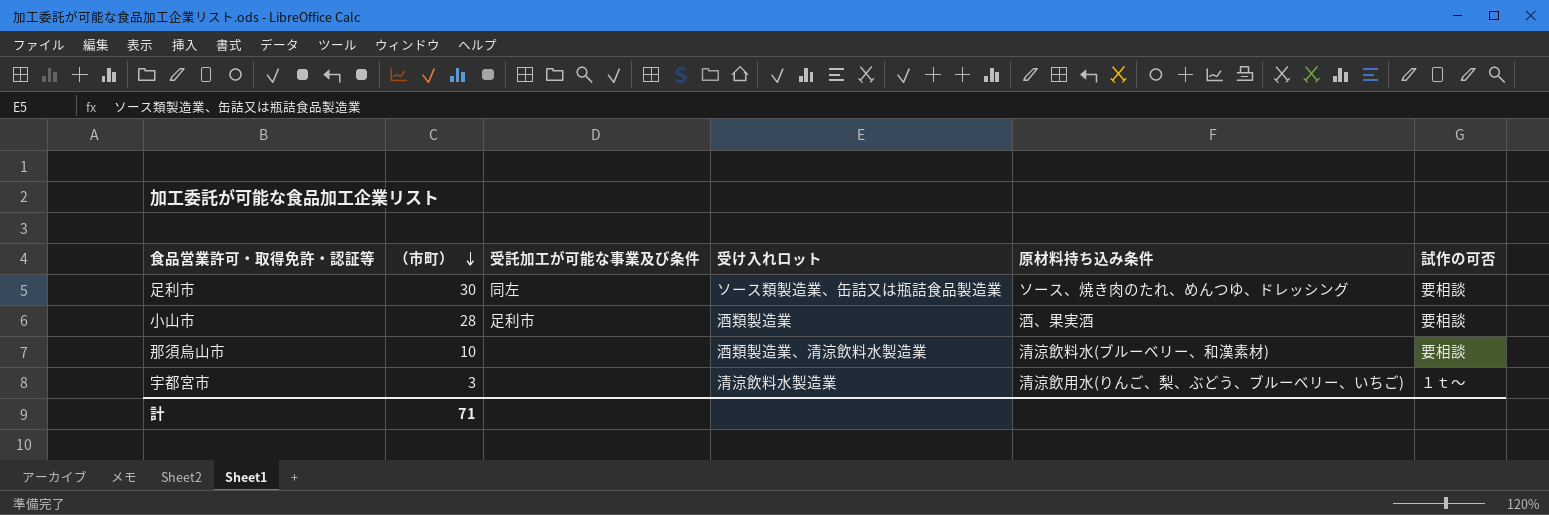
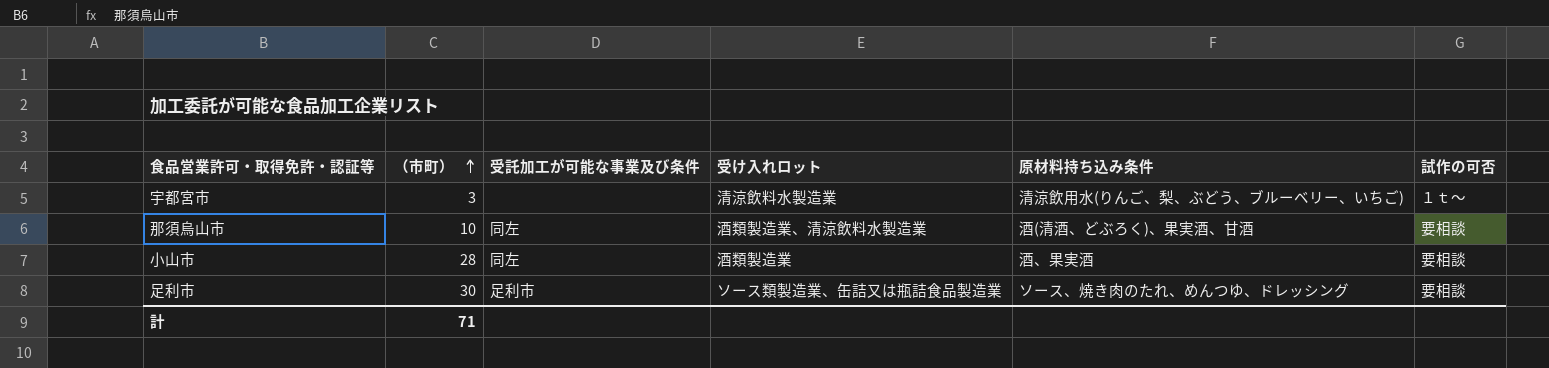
row order: （市町） descending -> （市町） ascending
那須烏山市 | 受託加工が可能な事業及び条件: none -> 同左
那須烏山市 | 原材料持ち込み条件: 清涼飲料水(ブルーベリー、和漢素材) -> 酒(清酒、どぶろく)、果実酒、甘酒
小山市 | 受託加工が可能な事業及び条件: 足利市 -> 同左
足利市 | 受託加工が可能な事業及び条件: 同左 -> 足利市

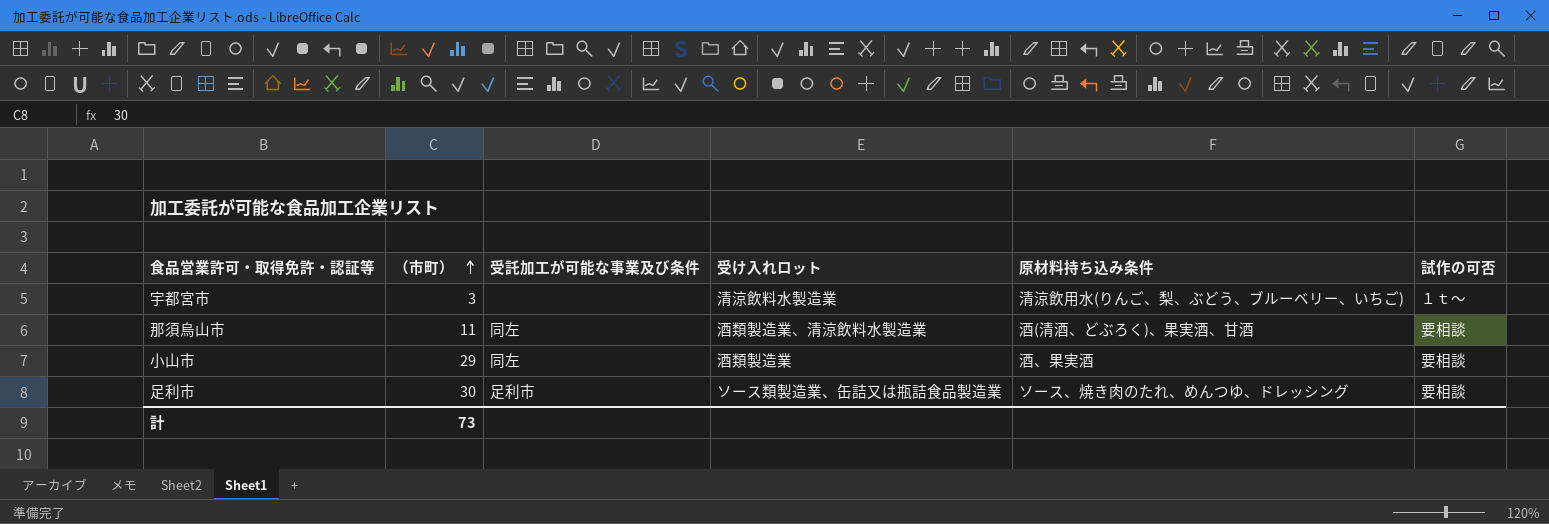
那須烏山市 | （市町）: 10 -> 11
小山市 | （市町）: 28 -> 29
計 | （市町）: 71 -> 73

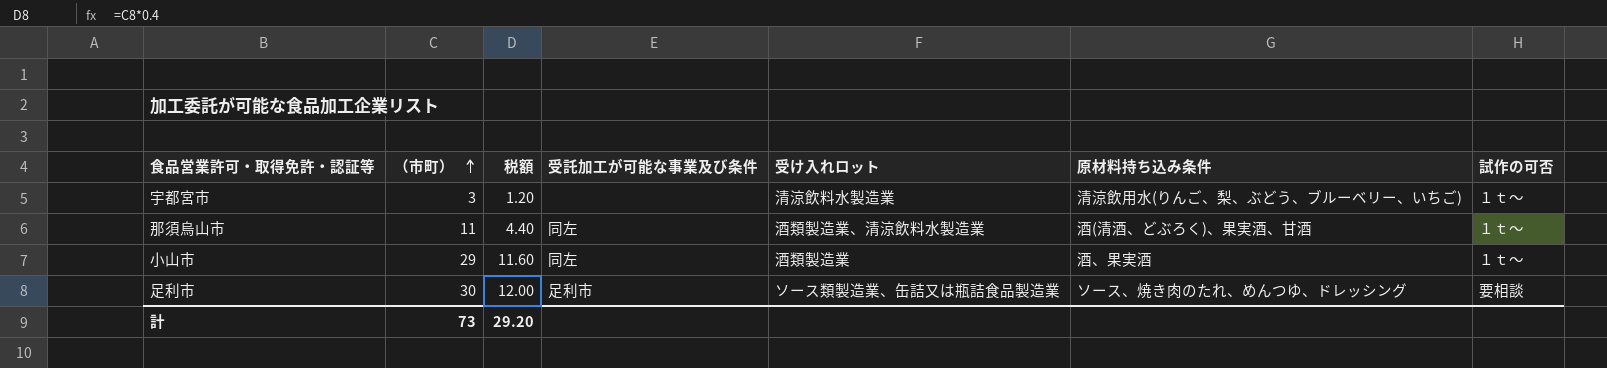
column 税額 | formula: none -> [（市町）] * 0.4
那須烏山市 | 試作の可否: 要相談 -> １ｔ～
小山市 | 試作の可否: 要相談 -> １ｔ～

